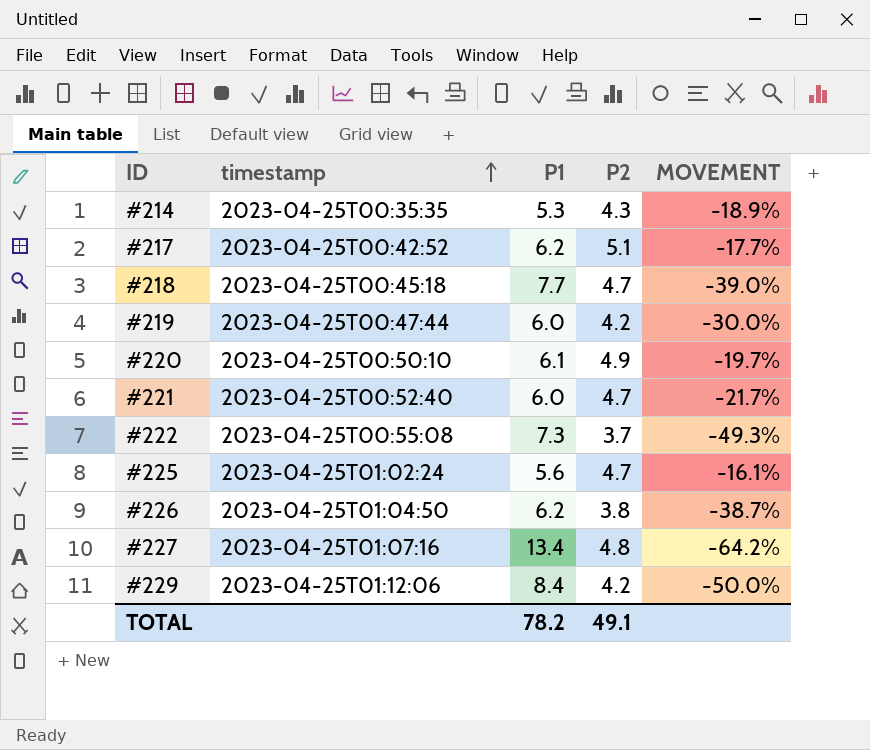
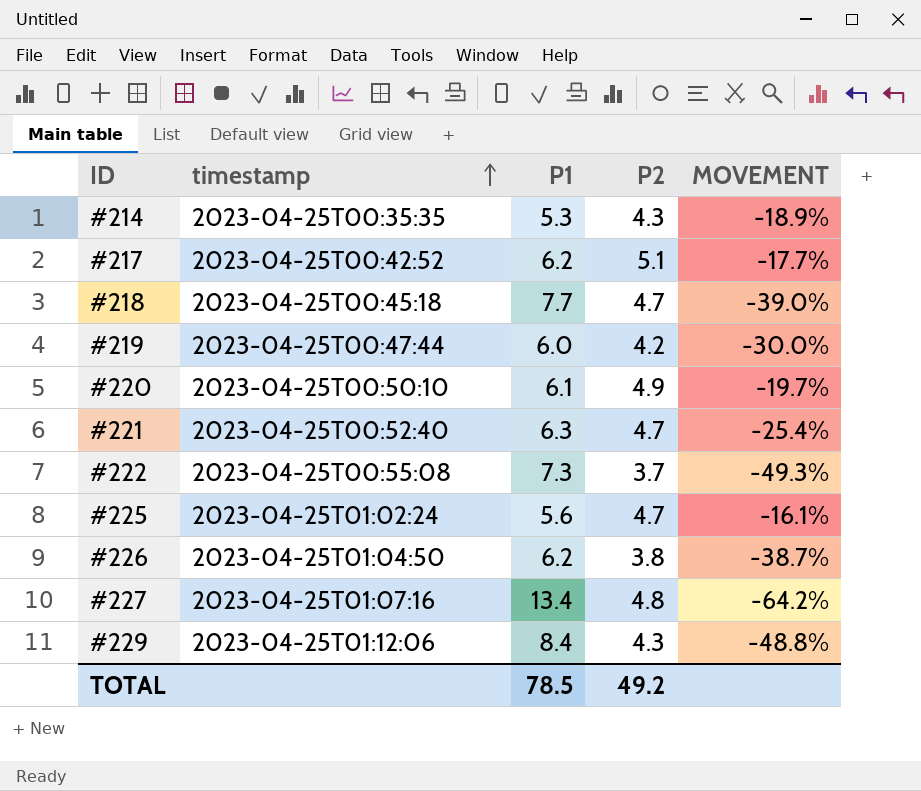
#221 | P1: 6.0 -> 6.3
#221 | MOVEMENT: -21.7% -> -25.4%
#229 | P2: 4.2 -> 4.3
#229 | MOVEMENT: -50.0% -> -48.8%
TOTAL | P1: 78.2 -> 78.5
TOTAL | P2: 49.1 -> 49.2

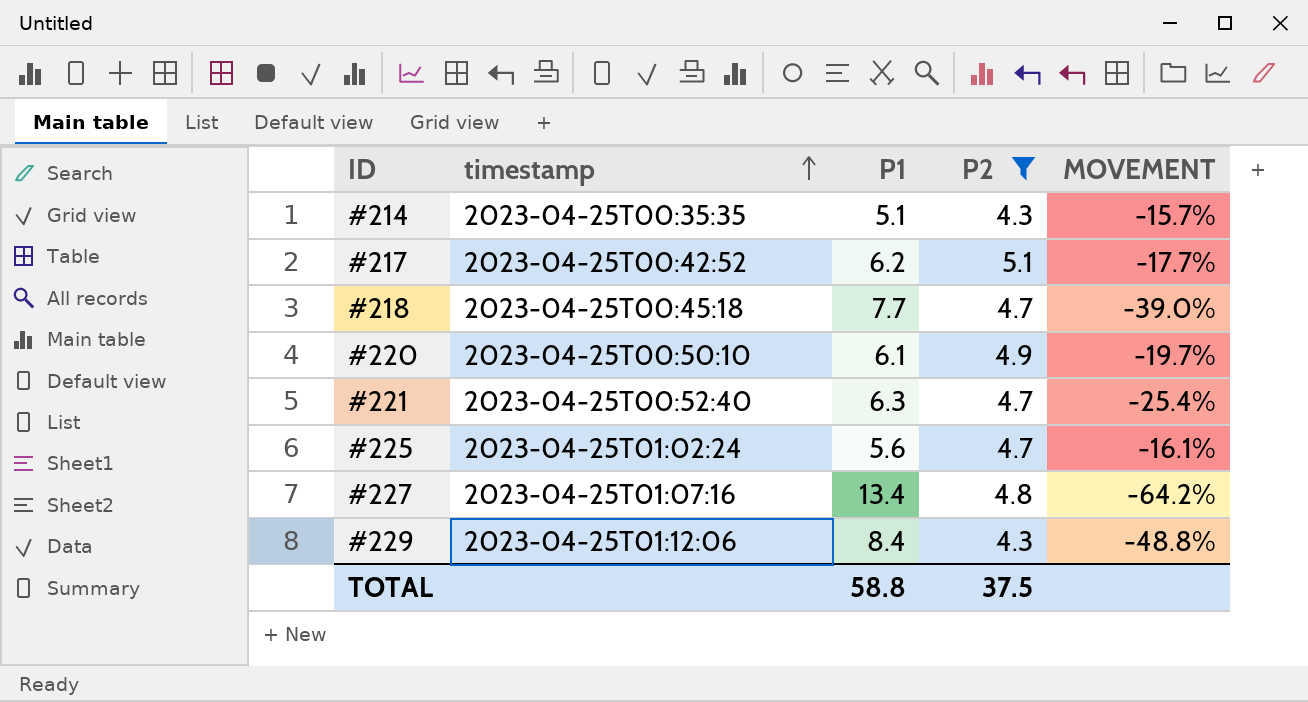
filter: none -> P2 >= 4.3
#214 | P1: 5.3 -> 5.1
#214 | MOVEMENT: -18.9% -> -15.7%
TOTAL | P1: 78.5 -> 58.8
TOTAL | P2: 49.2 -> 37.5

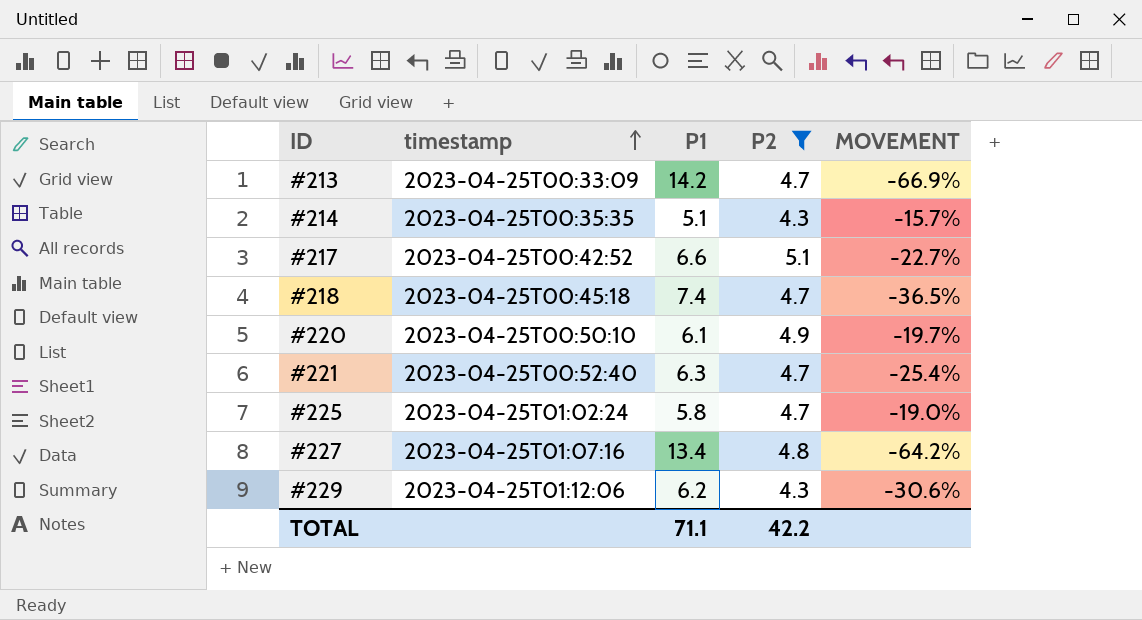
row #213: none -> 2023-04-25T00:33:09 | 14.2 | 4.7 | -66.9%
#217 | P1: 6.2 -> 6.6
#217 | MOVEMENT: -17.7% -> -22.7%
#218 | P1: 7.7 -> 7.4
#218 | MOVEMENT: -39.0% -> -36.5%
#225 | P1: 5.6 -> 5.8
#225 | MOVEMENT: -16.1% -> -19.0%
#229 | P1: 8.4 -> 6.2
#229 | MOVEMENT: -48.8% -> -30.6%
TOTAL | P1: 58.8 -> 71.1
TOTAL | P2: 37.5 -> 42.2

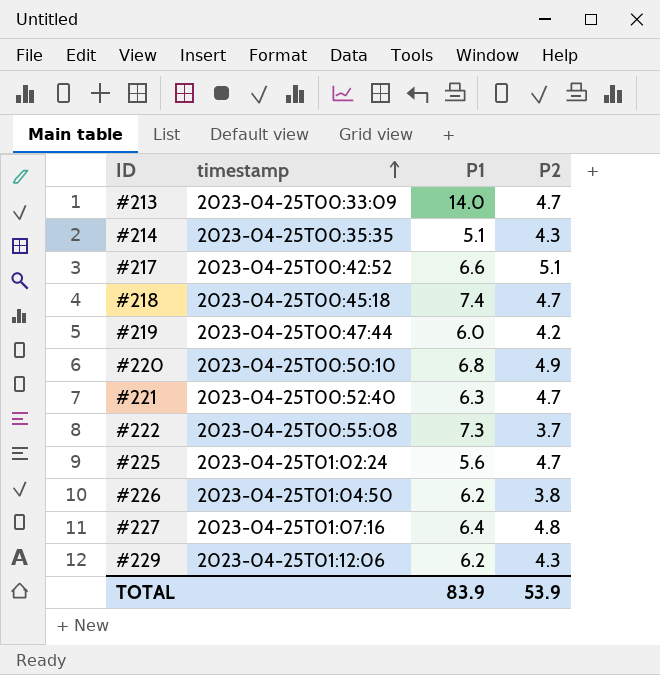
filter: P2 >= 4.3 -> none
column MOVEMENT | formula: ([P2] - [P1]) / [P1] -> none
#213 | P1: 14.2 -> 14.0
#220 | P1: 6.1 -> 6.8
#225 | P1: 5.8 -> 5.6
#227 | P1: 13.4 -> 6.4
TOTAL | P1: 71.1 -> 83.9
TOTAL | P2: 42.2 -> 53.9

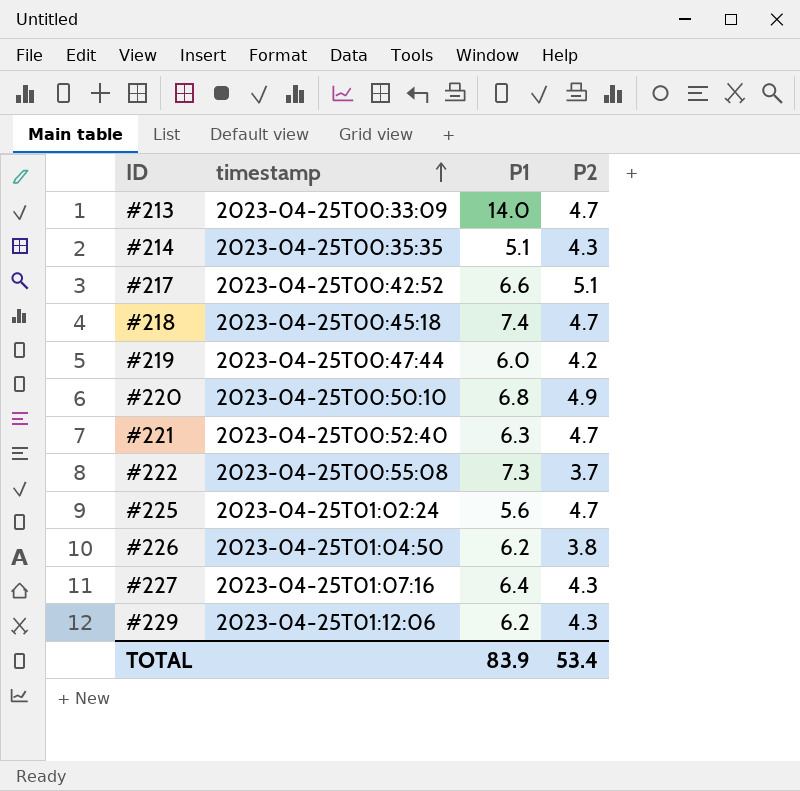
#227 | P2: 4.8 -> 4.3
TOTAL | P2: 53.9 -> 53.4

